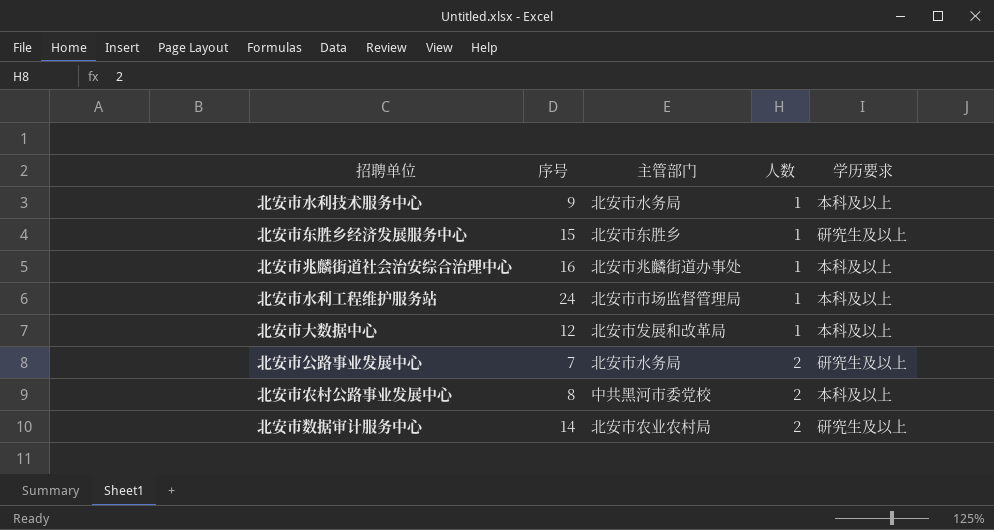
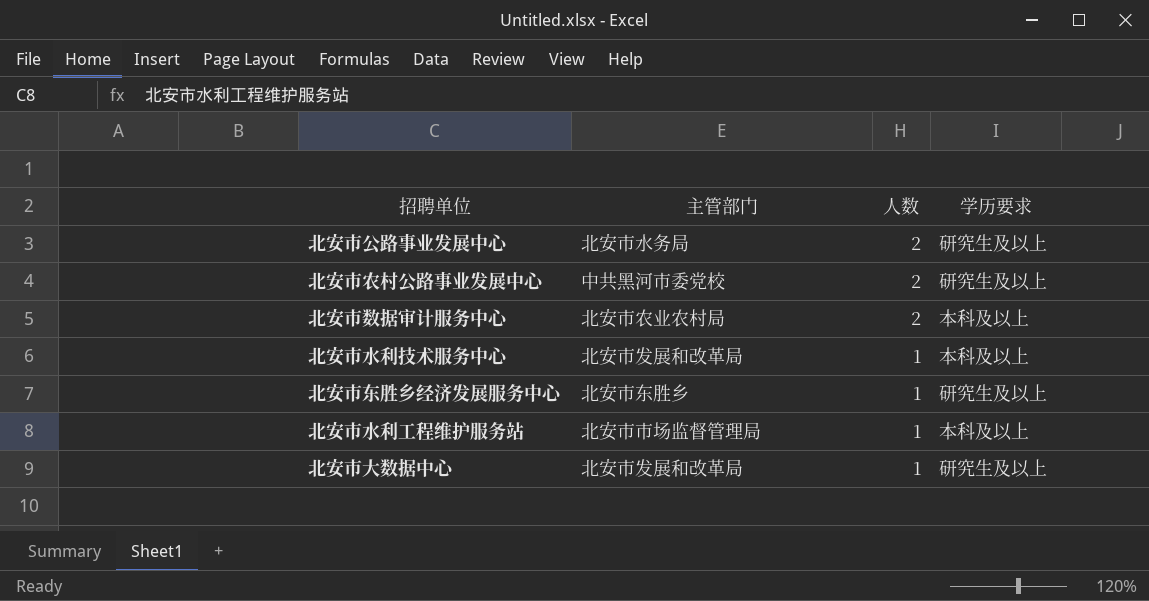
row order: 人数 ascending -> 人数 descending
column 序号 | position: 2 -> none
row 北安市兆麟街道社会治安综合治理中心: 16 | 北安市兆麟街道办事处 | 1 | 本科及以上 -> none
北安市农村公路事业发展中心 | 学历要求: 本科及以上 -> 研究生及以上
北安市数据审计服务中心 | 学历要求: 研究生及以上 -> 本科及以上
北安市水利技术服务中心 | 主管部门: 北安市水务局 -> 北安市发展和改革局
北安市大数据中心 | 学历要求: 本科及以上 -> 研究生及以上

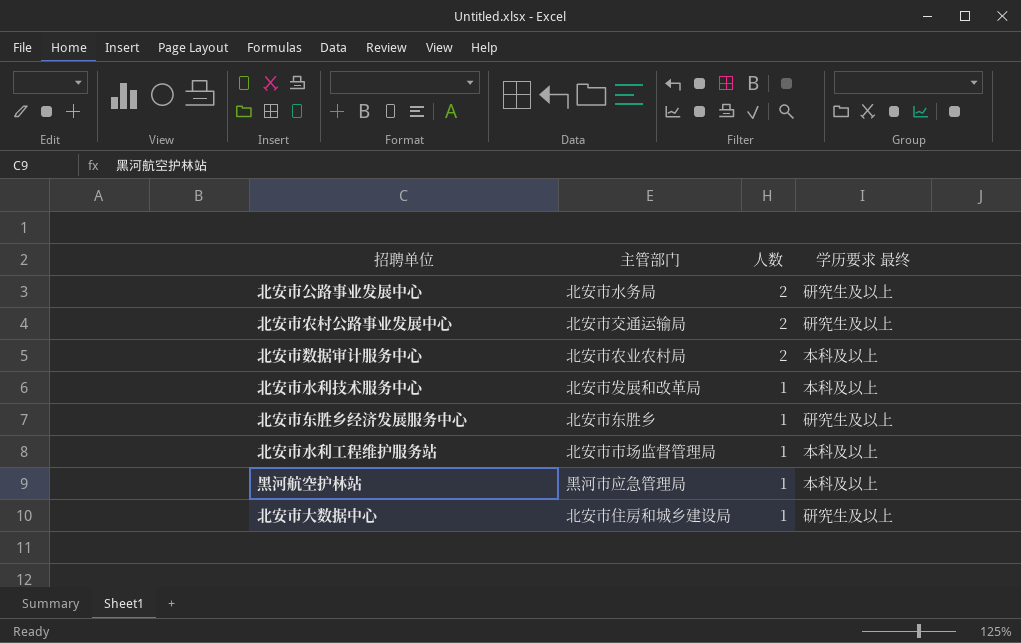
column name: 学历要求 -> 学历要求 最终
北安市农村公路事业发展中心 | 主管部门: 中共黑河市委党校 -> 北安市交通运输局
row 黑河航空护林站: none -> 黑河市应急管理局 | 1 | 本科及以上
北安市大数据中心 | 主管部门: 北安市发展和改革局 -> 北安市住房和城乡建设局

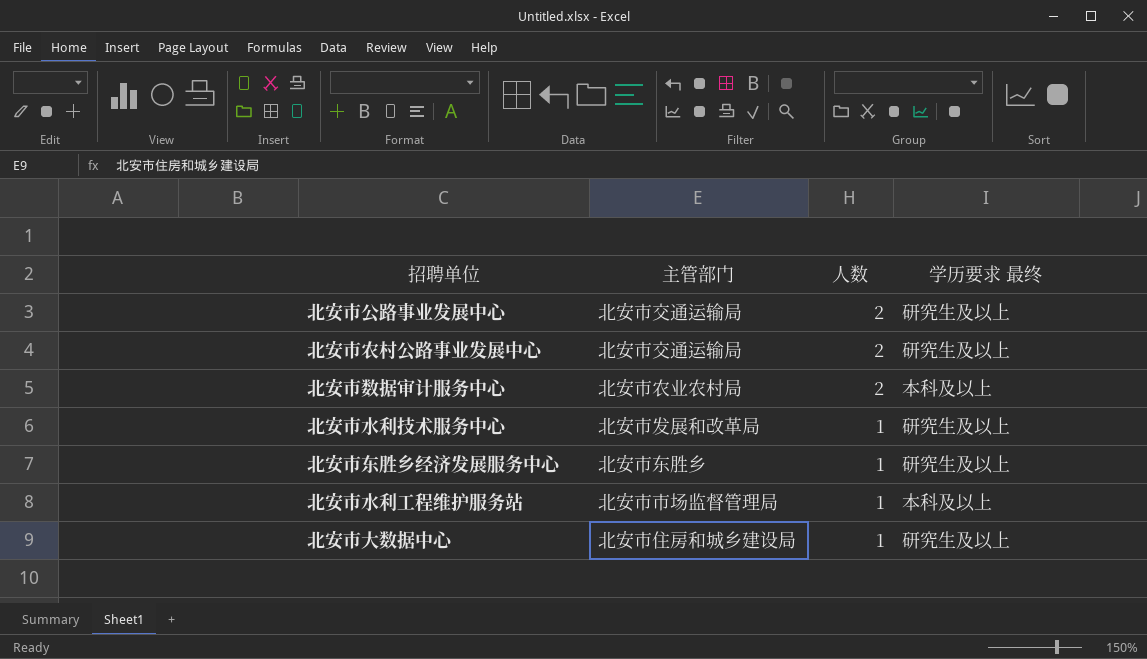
row 黑河航空护林站: 黑河市应急管理局 | 1 | 本科及以上 -> none
北安市公路事业发展中心 | 主管部门: 北安市水务局 -> 北安市交通运输局
北安市水利技术服务中心 | 学历要求 最终: 本科及以上 -> 研究生及以上

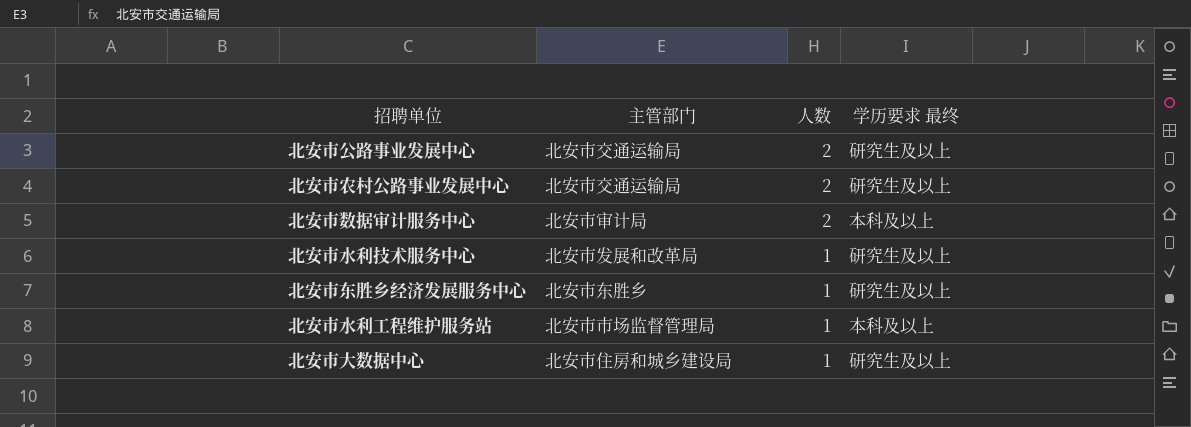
北安市数据审计服务中心 | 主管部门: 北安市农业农村局 -> 北安市审计局

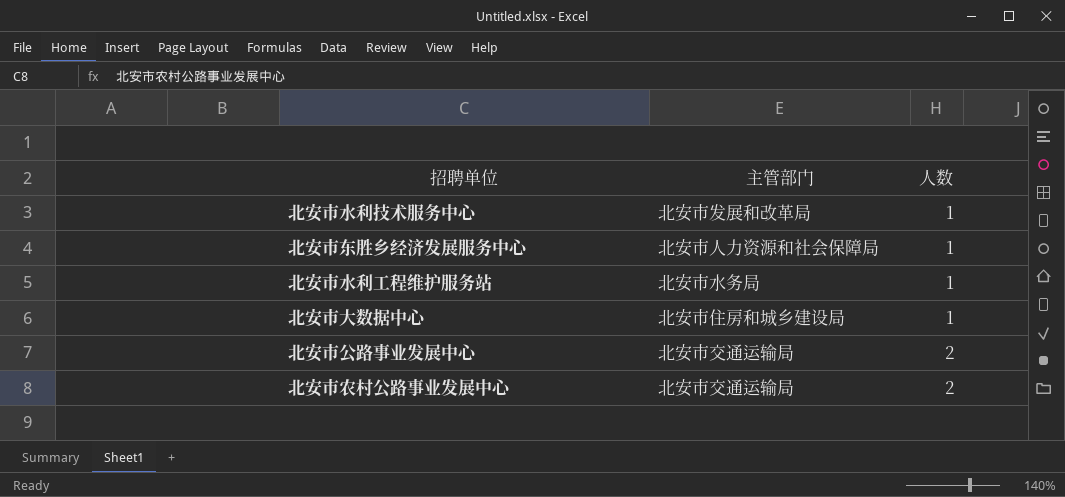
row order: 人数 descending -> 人数 ascending
column 学历要求 最终 | position: 4 -> none
row 北安市数据审计服务中心: 北安市审计局 | 2 | 本科及以上 -> none
北安市东胜乡经济发展服务中心 | 主管部门: 北安市东胜乡 -> 北安市人力资源和社会保障局
北安市水利工程维护服务站 | 主管部门: 北安市市场监督管理局 -> 北安市水务局

